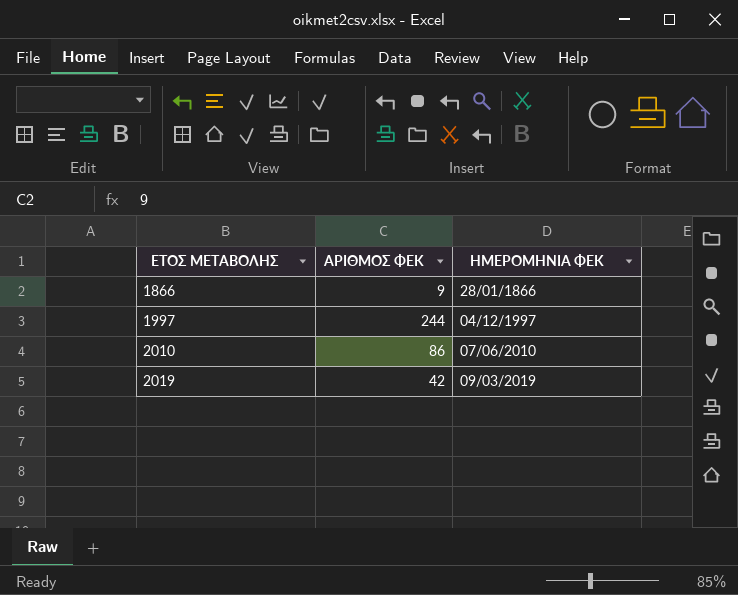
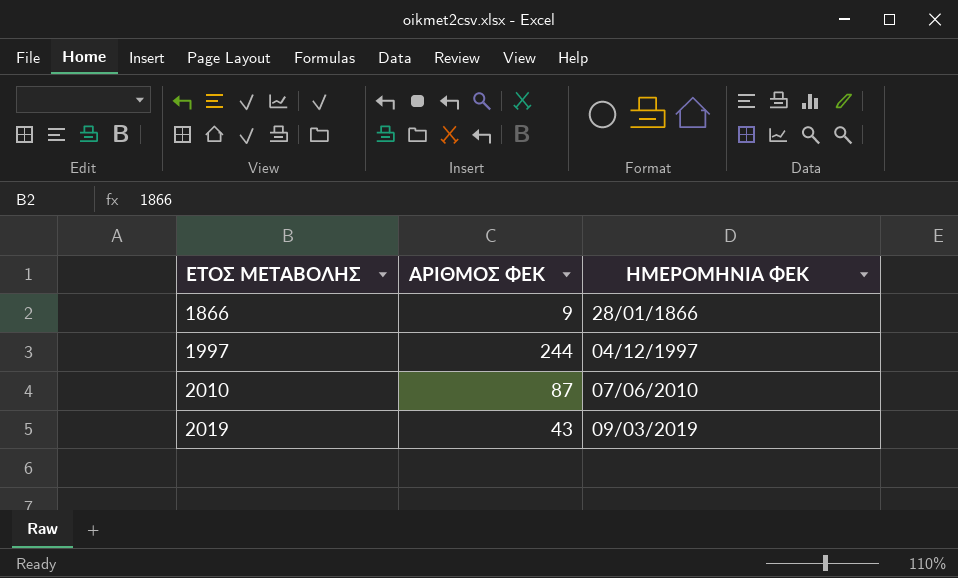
2010 | ΑΡΙΘΜΟΣ ΦΕΚ: 86 -> 87
2019 | ΑΡΙΘΜΟΣ ΦΕΚ: 42 -> 43

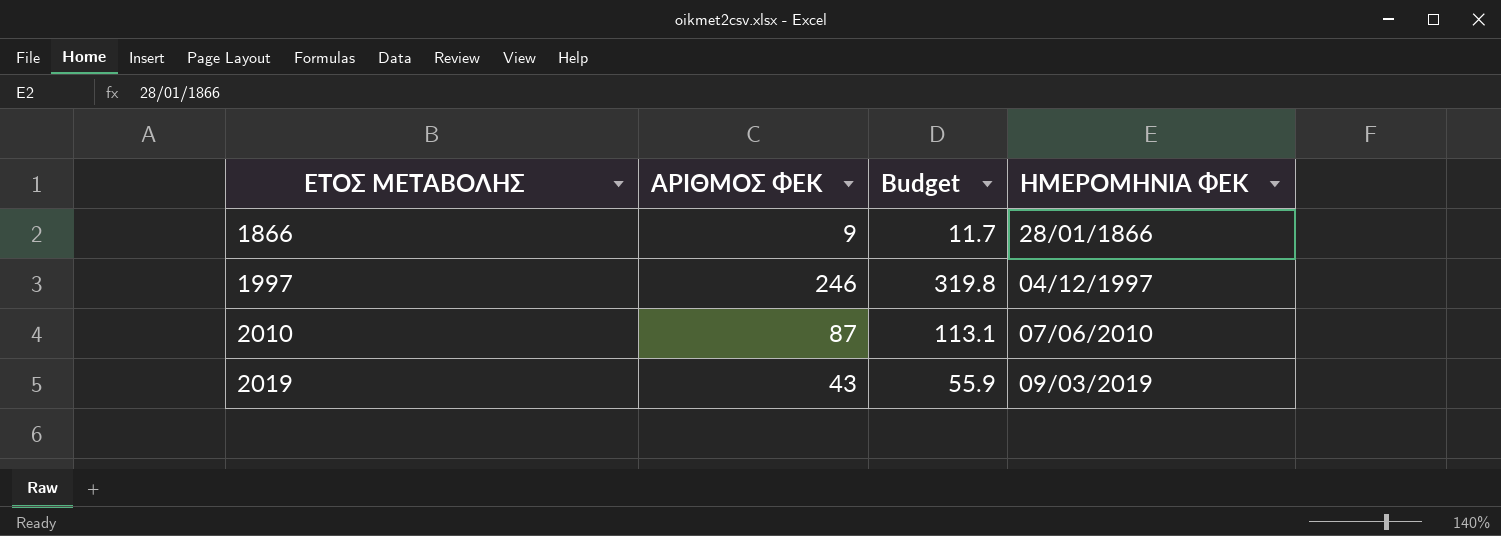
column Budget | formula: none -> [ΑΡΙΘΜΟΣ ΦΕΚ] * 1.3
1997 | ΑΡΙΘΜΟΣ ΦΕΚ: 244 -> 246

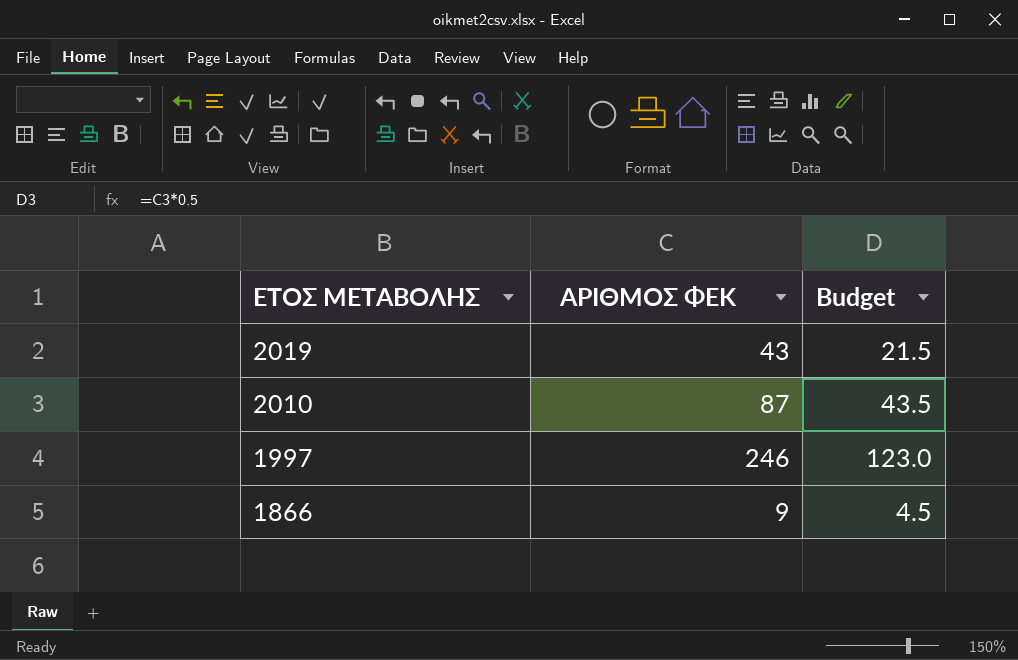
row order: ΕΤΟΣ ΜΕΤΑΒΟΛΗΣ ascending -> ΕΤΟΣ ΜΕΤΑΒΟΛΗΣ descending
column ΗΜΕΡΟΜΗΝΙΑ ΦΕΚ | position: 4 -> none
column Budget | formula: [ΑΡΙΘΜΟΣ ΦΕΚ] * 1.3 -> [ΑΡΙΘΜΟΣ ΦΕΚ] * 0.5

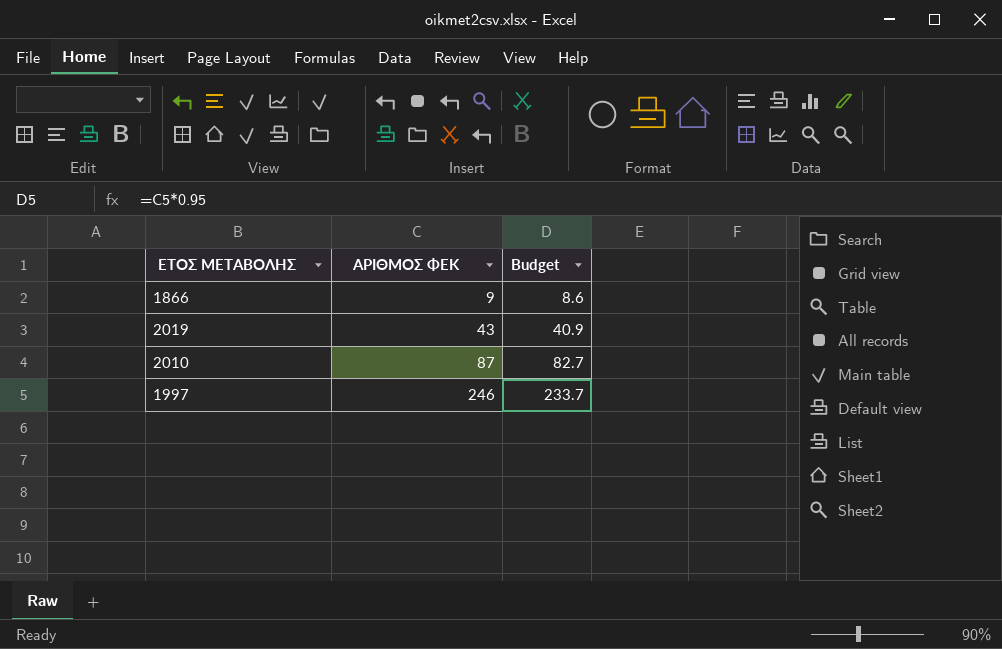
row order: ΕΤΟΣ ΜΕΤΑΒΟΛΗΣ descending -> ΑΡΙΘΜΟΣ ΦΕΚ ascending
column Budget | formula: [ΑΡΙΘΜΟΣ ΦΕΚ] * 0.5 -> [ΑΡΙΘΜΟΣ ΦΕΚ] * 0.95

